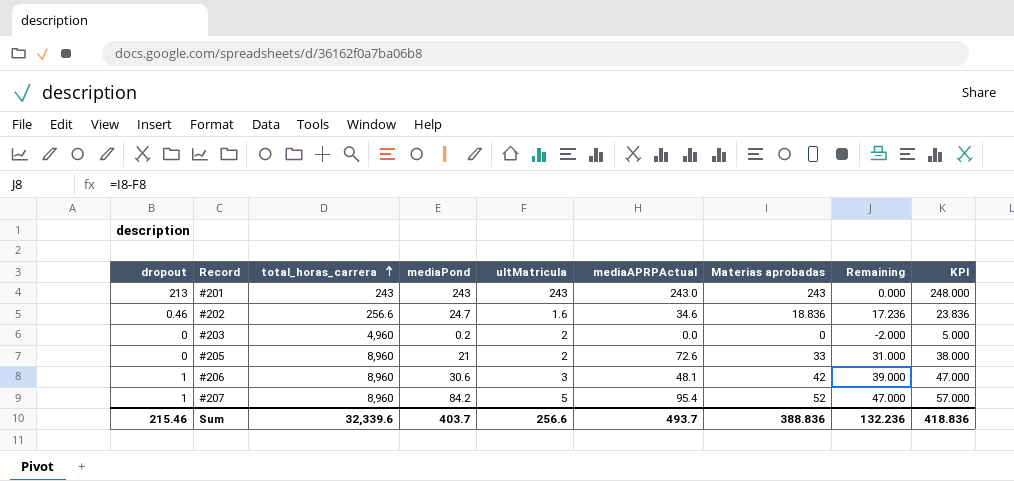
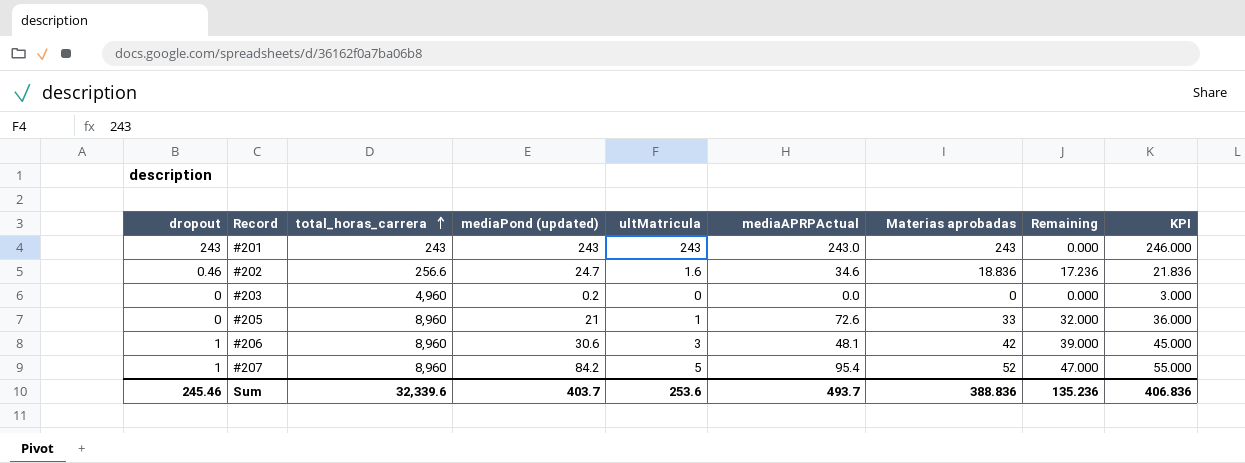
column name: mediaPond -> mediaPond (updated)
column KPI | formula: [Materias aprobadas] + 5 -> [Materias aprobadas] + 3
#201 | dropout: 213 -> 243
#203 | ultMatricula: 2 -> 0
#203 | Remaining: -2.000 -> 0.000
#205 | ultMatricula: 2 -> 1
#205 | Remaining: 31.000 -> 32.000
Sum | dropout: 215.46 -> 245.46
Sum | ultMatricula: 256.6 -> 253.6
Sum | Remaining: 132.236 -> 135.236
Sum | KPI: 418.836 -> 406.836

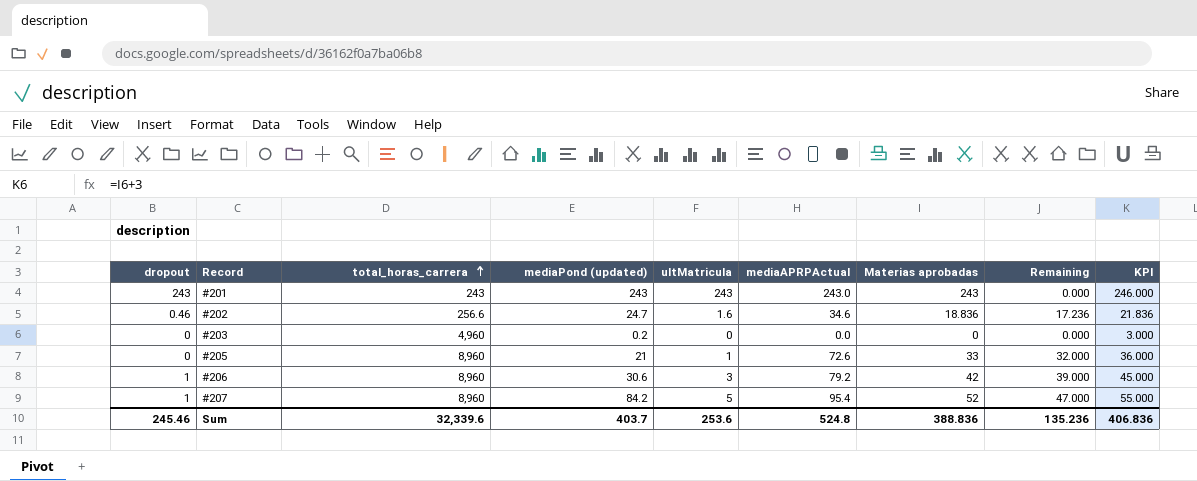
#206 | mediaAPRPActual: 48.1 -> 79.2
Sum | mediaAPRPActual: 493.7 -> 524.8

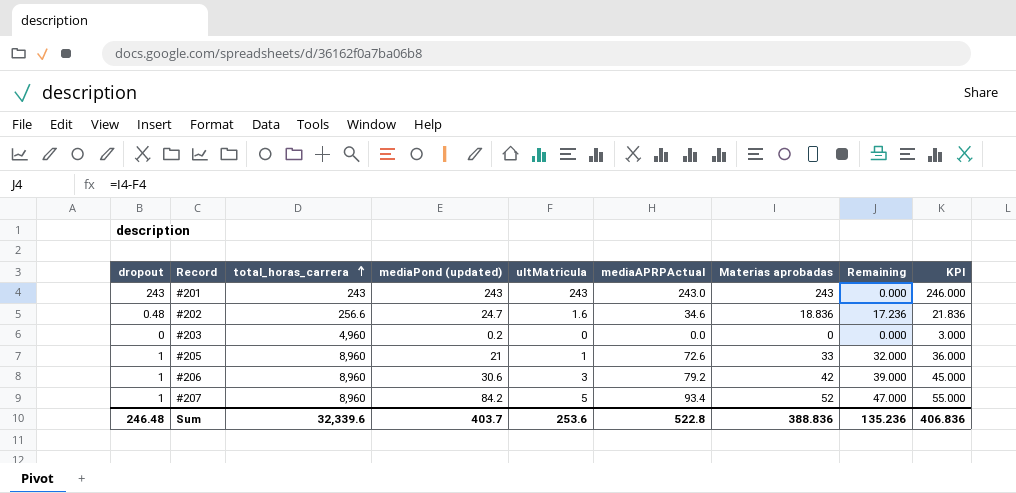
#202 | dropout: 0.46 -> 0.48
#205 | dropout: 0 -> 1
#207 | mediaAPRPActual: 95.4 -> 93.4
Sum | dropout: 245.46 -> 246.48
Sum | mediaAPRPActual: 524.8 -> 522.8

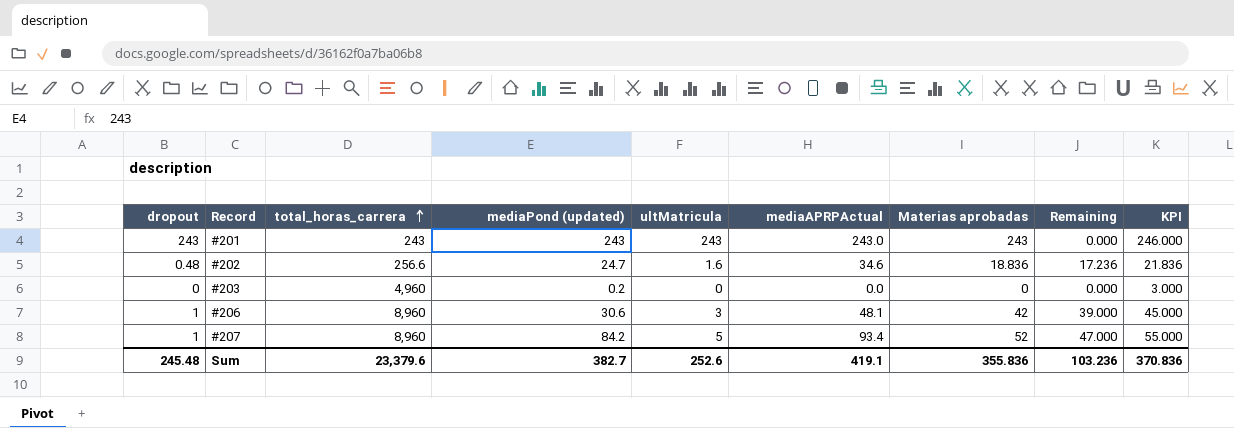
row #205: 1 | 8,960 | 21 | 1 | 72.6 | 33 | 32.000 | 36.000 -> none
#206 | mediaAPRPActual: 79.2 -> 48.1
Sum | dropout: 246.48 -> 245.48
Sum | total_horas_carrera: 32,339.6 -> 23,379.6
Sum | mediaPond (updated): 403.7 -> 382.7
Sum | ultMatricula: 253.6 -> 252.6
Sum | mediaAPRPActual: 522.8 -> 419.1
Sum | Materias aprobadas: 388.836 -> 355.836
Sum | Remaining: 135.236 -> 103.236
Sum | KPI: 406.836 -> 370.836

